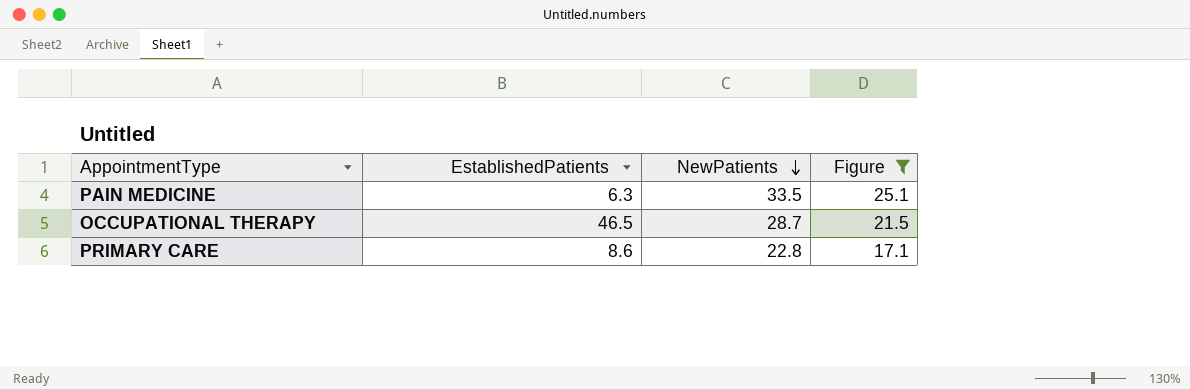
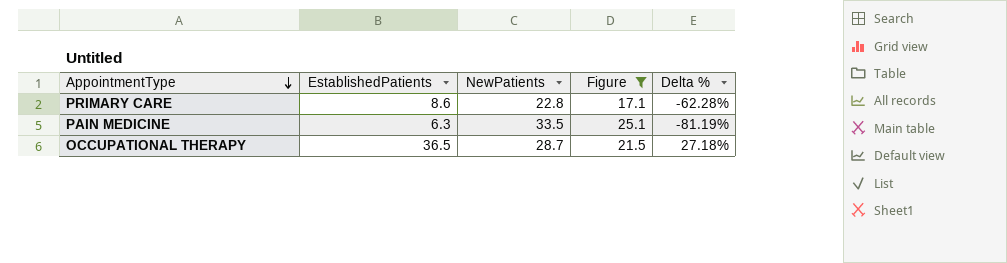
row order: NewPatients descending -> AppointmentType descending
column Delta % | formula: none -> ([EstablishedPatients] - [NewPatients]) / [NewPatients]
OCCUPATIONAL THERAPY | EstablishedPatients: 46.5 -> 36.5

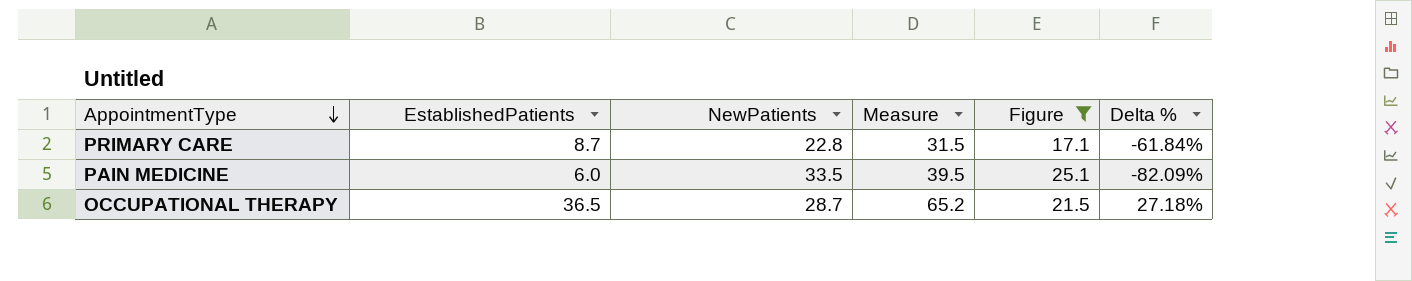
column Measure | formula: none -> [EstablishedPatients] + [NewPatients]
PRIMARY CARE | EstablishedPatients: 8.6 -> 8.7
PRIMARY CARE | Delta %: -62.28% -> -61.84%
PAIN MEDICINE | EstablishedPatients: 6.3 -> 6.0
PAIN MEDICINE | Delta %: -81.19% -> -82.09%

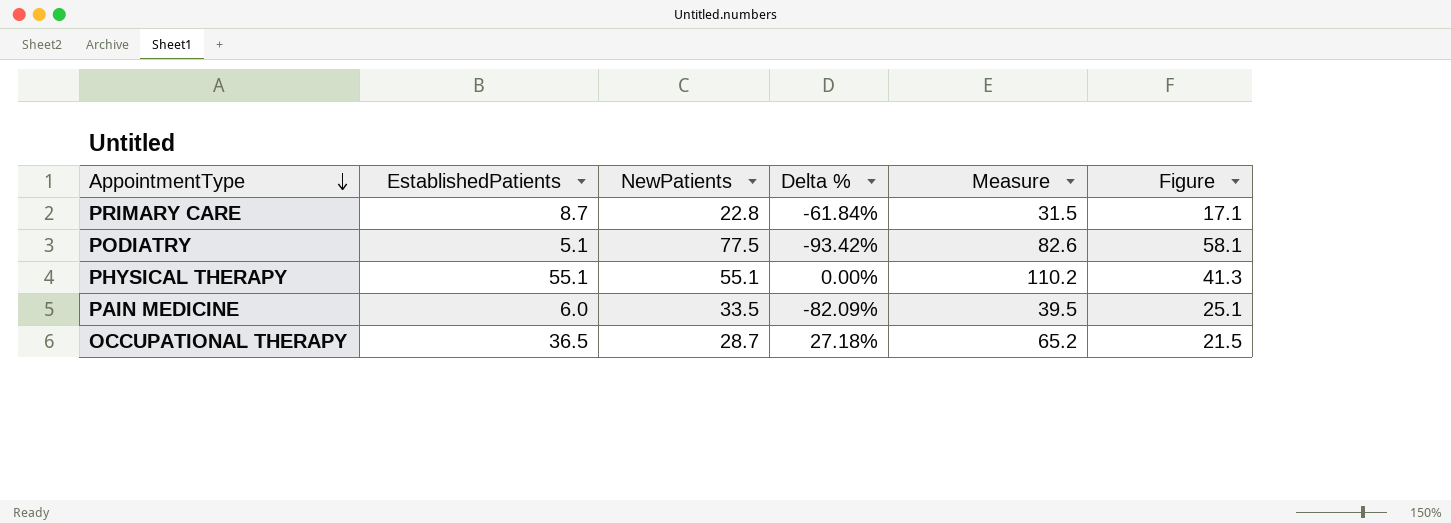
filter: Figure <= 25.1 -> none
column Delta % | position: 6 -> 4

